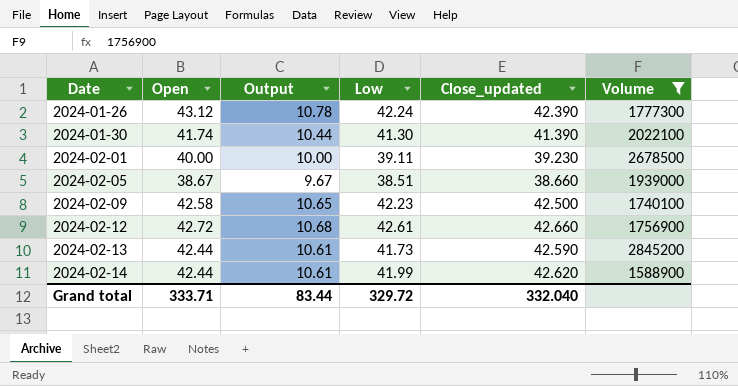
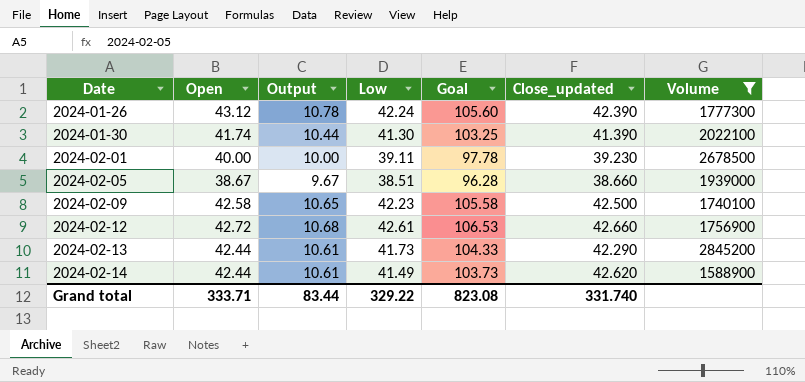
column Goal | formula: none -> [Low] * 2.5
2024-02-13 | Close_updated: 42.590 -> 42.290
2024-02-14 | Low: 41.99 -> 41.49
Grand total | Low: 329.72 -> 329.22
Grand total | Close_updated: 332.040 -> 331.740

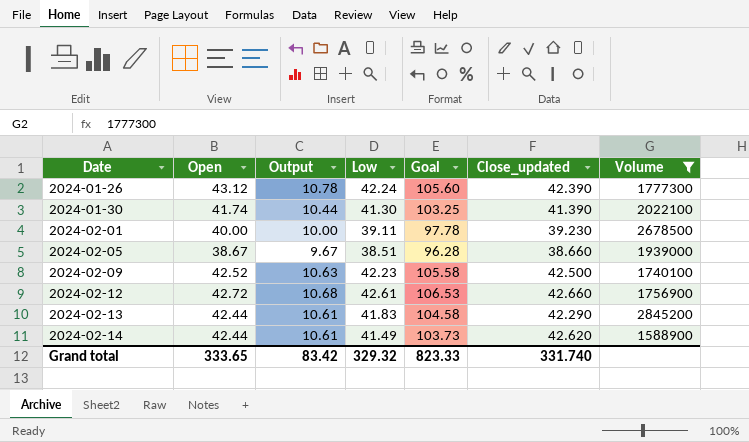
2024-02-09 | Open: 42.58 -> 42.52
2024-02-09 | Output: 10.65 -> 10.63
2024-02-13 | Low: 41.73 -> 41.83
2024-02-13 | Goal: 104.33 -> 104.58
Grand total | Open: 333.71 -> 333.65
Grand total | Output: 83.44 -> 83.42
Grand total | Low: 329.22 -> 329.32
Grand total | Goal: 823.08 -> 823.33

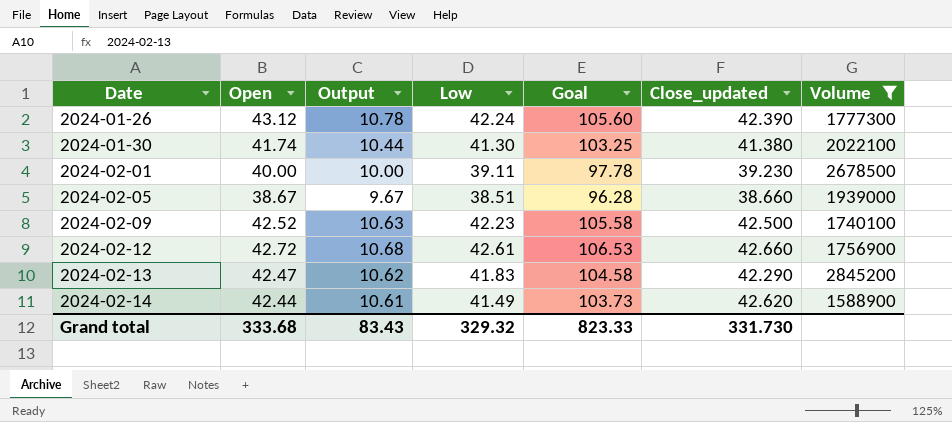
2024-01-30 | Close_updated: 41.390 -> 41.380
2024-02-13 | Open: 42.44 -> 42.47
2024-02-13 | Output: 10.61 -> 10.62
Grand total | Open: 333.65 -> 333.68
Grand total | Output: 83.42 -> 83.43
Grand total | Close_updated: 331.740 -> 331.730

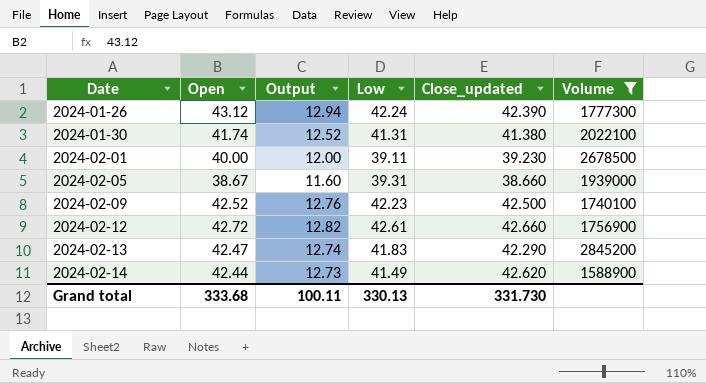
column Goal | formula: [Low] * 2.5 -> none
column Output | formula: [Open] * 0.25 -> [Open] * 0.3
2024-01-30 | Low: 41.30 -> 41.31
2024-02-05 | Low: 38.51 -> 39.31
Grand total | Output: 83.43 -> 100.11
Grand total | Low: 329.32 -> 330.13

